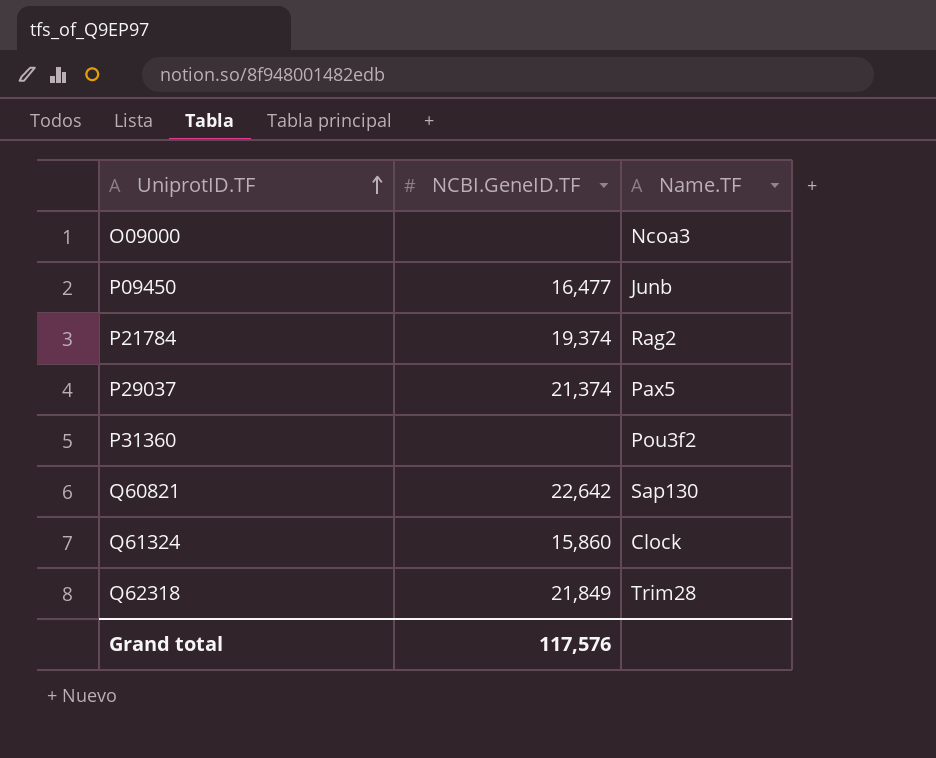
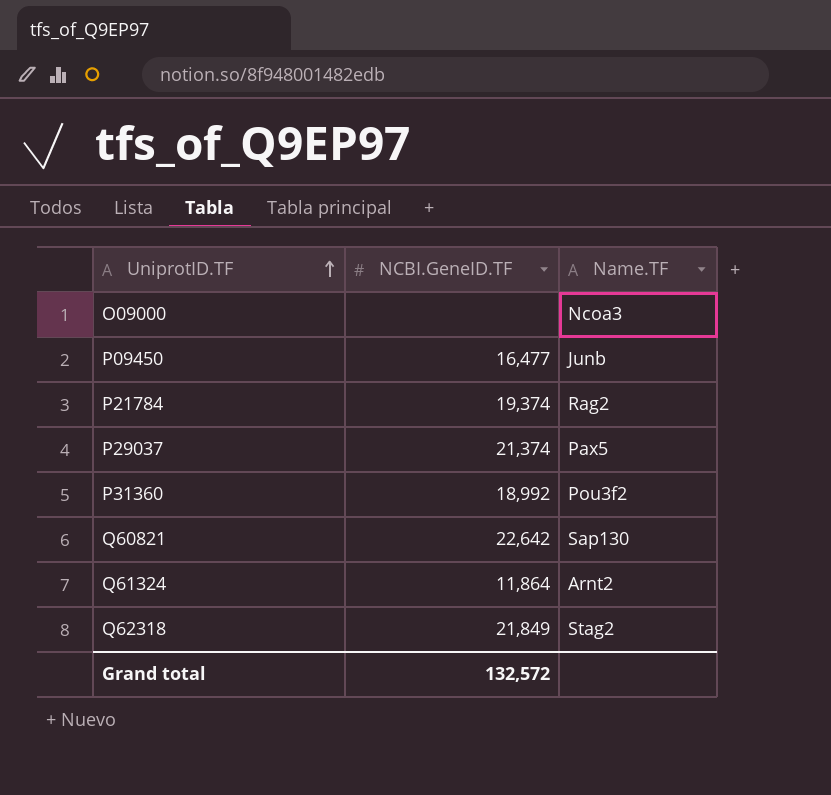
P31360 | NCBI.GeneID.TF: none -> 18,992
Q61324 | NCBI.GeneID.TF: 15,860 -> 11,864
Q61324 | Name.TF: Clock -> Arnt2
Q62318 | Name.TF: Trim28 -> Stag2
Grand total | NCBI.GeneID.TF: 117,576 -> 132,572

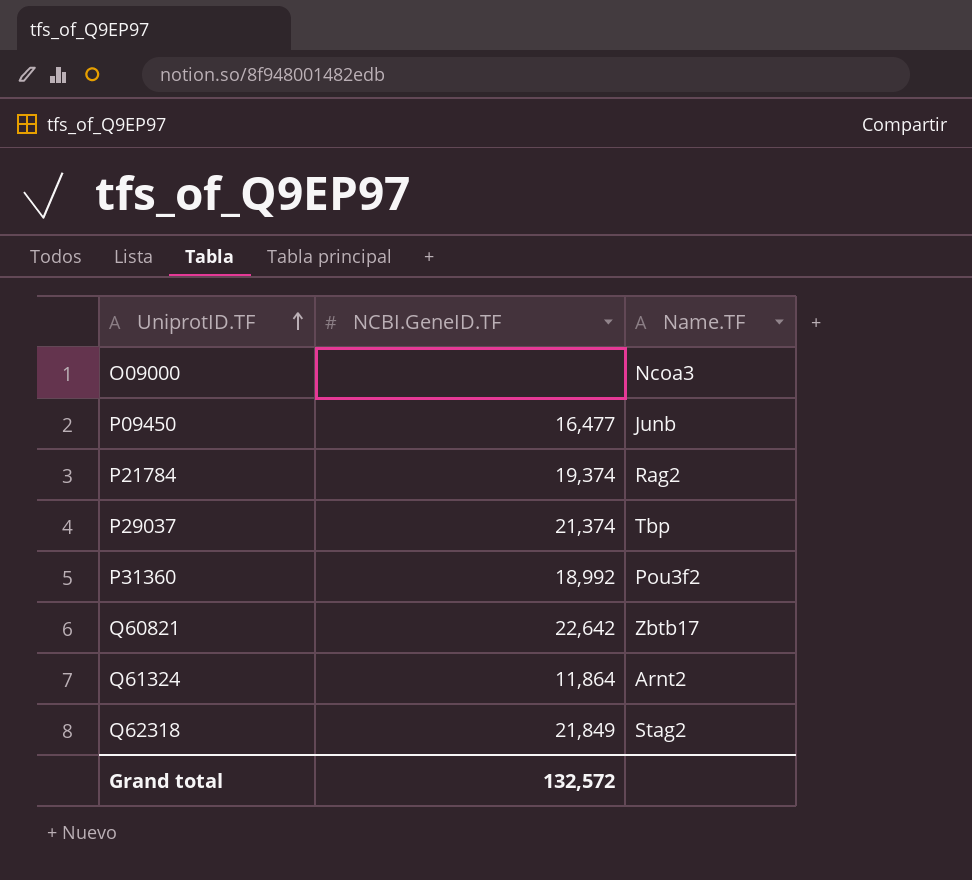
P29037 | Name.TF: Pax5 -> Tbp
Q60821 | Name.TF: Sap130 -> Zbtb17

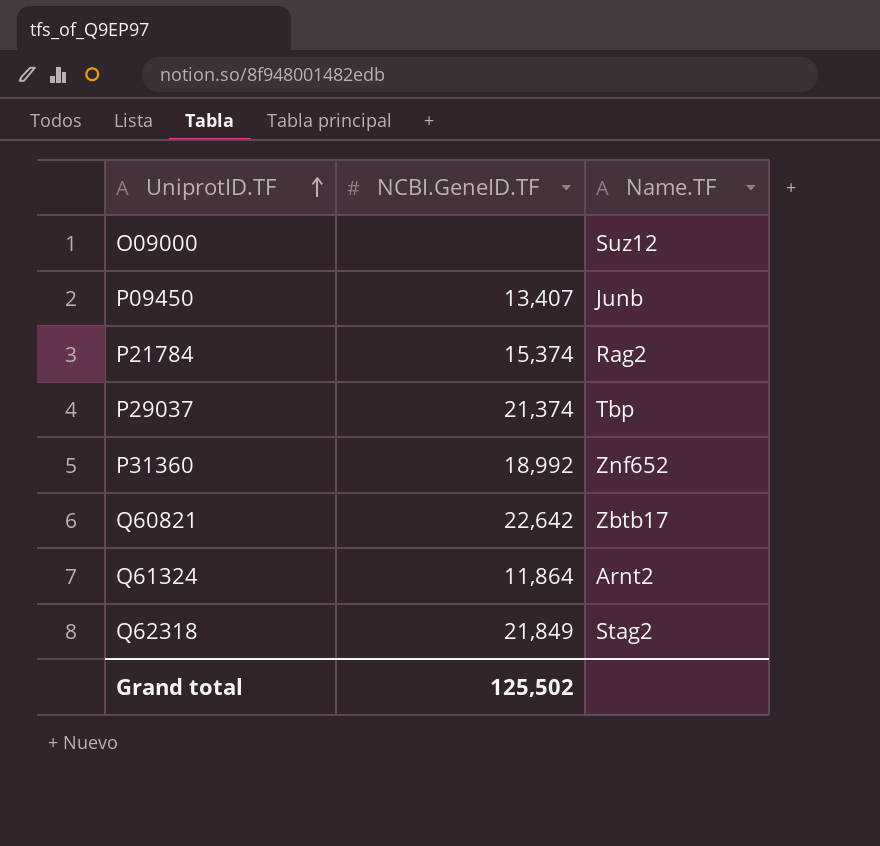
O09000 | Name.TF: Ncoa3 -> Suz12
P09450 | NCBI.GeneID.TF: 16,477 -> 13,407
P21784 | NCBI.GeneID.TF: 19,374 -> 15,374
P31360 | Name.TF: Pou3f2 -> Znf652
Grand total | NCBI.GeneID.TF: 132,572 -> 125,502

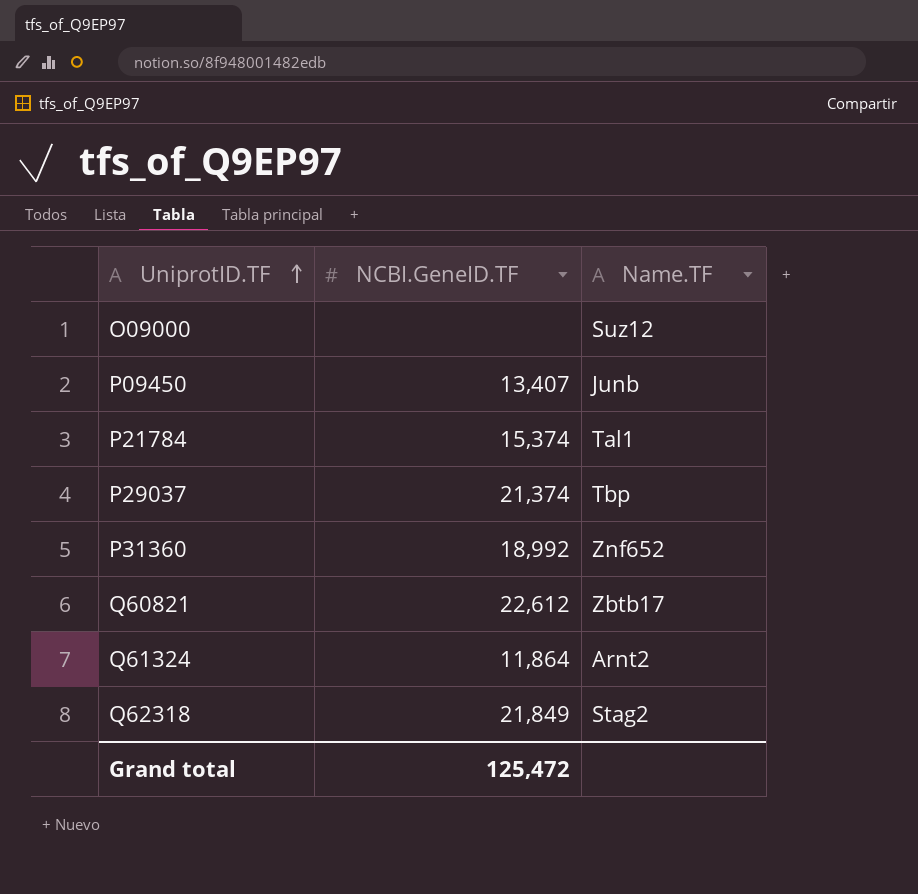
P21784 | Name.TF: Rag2 -> Tal1
Q60821 | NCBI.GeneID.TF: 22,642 -> 22,612
Grand total | NCBI.GeneID.TF: 125,502 -> 125,472

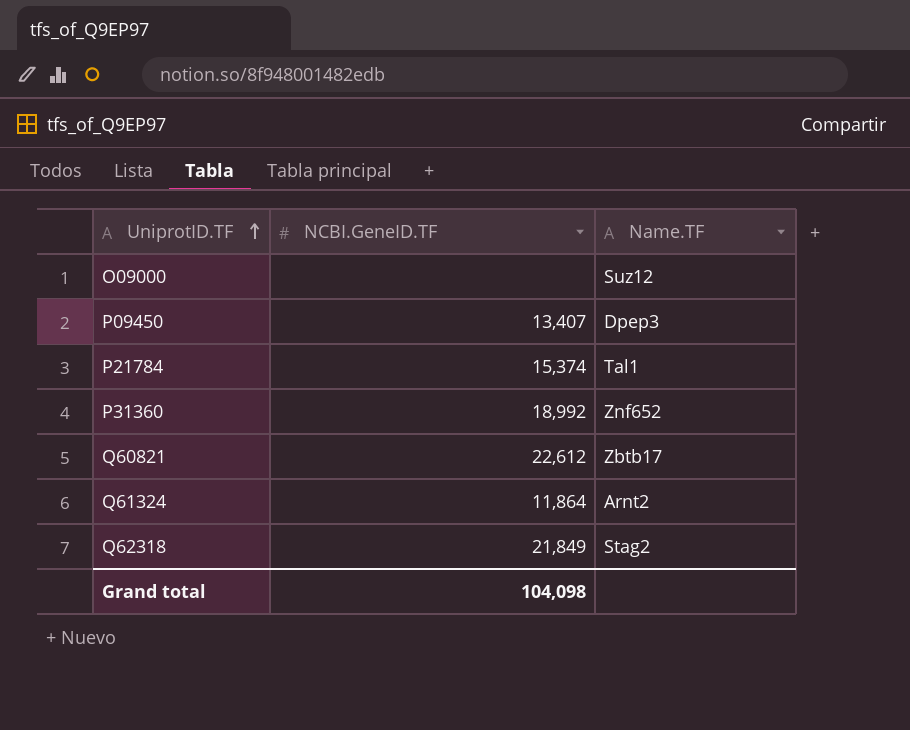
row P29037: 21,374 | Tbp -> none
P09450 | Name.TF: Junb -> Dpep3
Grand total | NCBI.GeneID.TF: 125,472 -> 104,098

